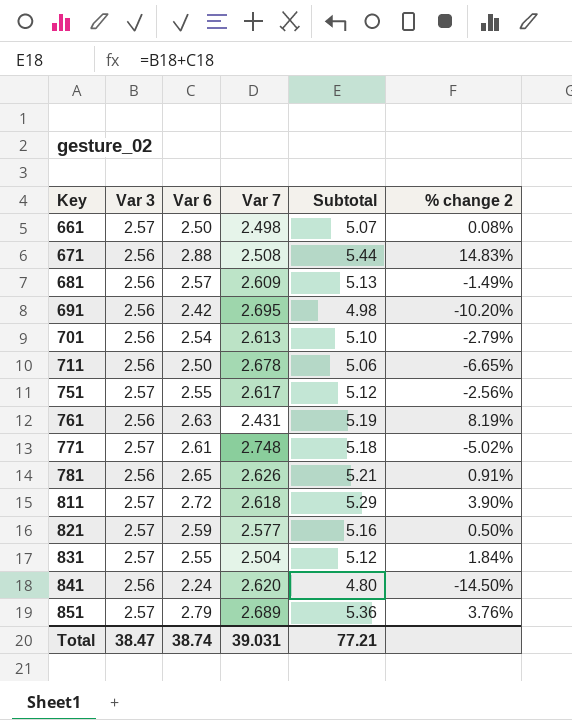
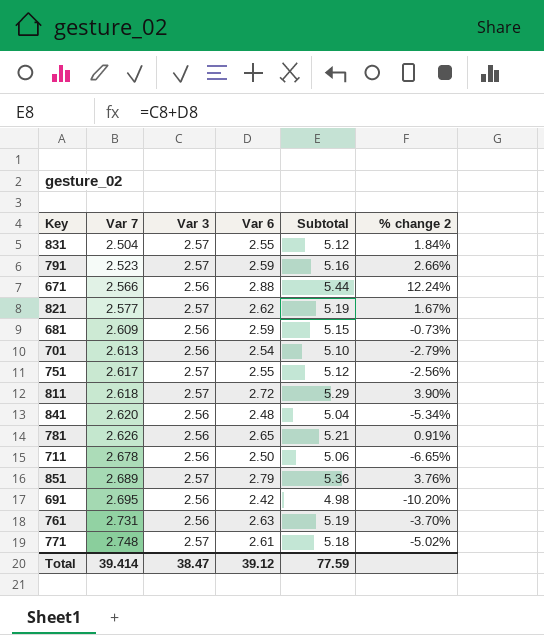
row order: Key ascending -> Var 7 ascending
column Var 7 | position: 4 -> 2
row 661: 2.57 | 2.50 | 2.498 | 5.07 | 0.08% -> none
row 791: none -> 2.523 | 2.57 | 2.59 | 5.16 | 2.66%
671 | Var 7: 2.508 -> 2.566
671 | % change 2: 14.83% -> 12.24%
821 | Var 6: 2.59 -> 2.62
821 | Subtotal: 5.16 -> 5.19
821 | % change 2: 0.50% -> 1.67%
681 | Var 6: 2.57 -> 2.59
681 | Subtotal: 5.13 -> 5.15
681 | % change 2: -1.49% -> -0.73%
841 | Var 6: 2.24 -> 2.48
841 | Subtotal: 4.80 -> 5.04
841 | % change 2: -14.50% -> -5.34%
761 | Var 7: 2.431 -> 2.731
761 | % change 2: 8.19% -> -3.70%
Total | Var 7: 39.031 -> 39.414
Total | Var 6: 38.74 -> 39.12
Total | Subtotal: 77.21 -> 77.59

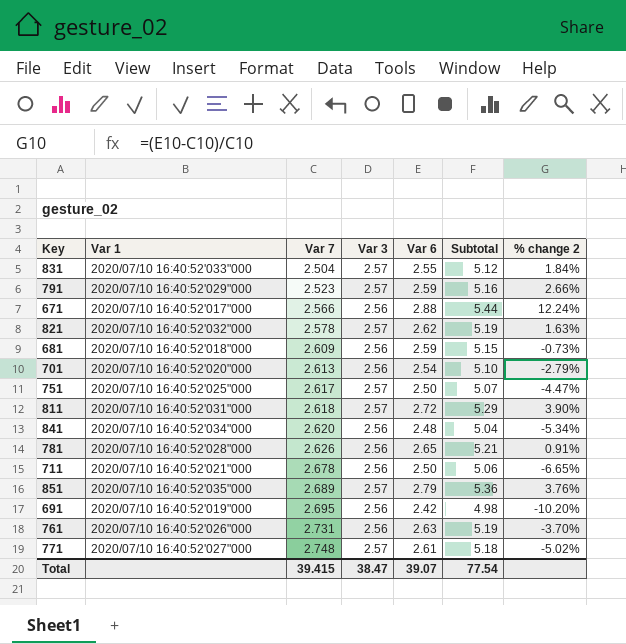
column Var 1 | position: none -> 2
821 | Var 7: 2.577 -> 2.578
821 | % change 2: 1.67% -> 1.63%
751 | Var 6: 2.55 -> 2.50
751 | Subtotal: 5.12 -> 5.07
751 | % change 2: -2.56% -> -4.47%
Total | Var 7: 39.414 -> 39.415
Total | Var 6: 39.12 -> 39.07
Total | Subtotal: 77.59 -> 77.54

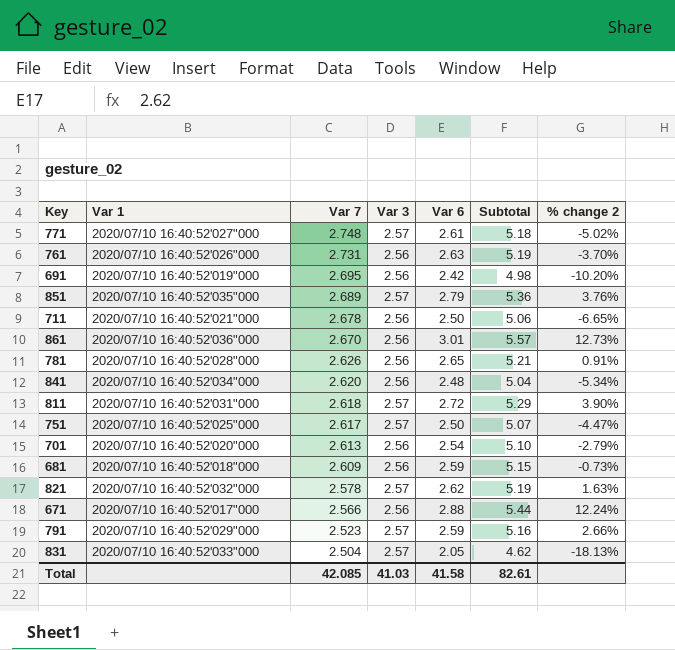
row order: Var 7 ascending -> Var 7 descending
row 861: none -> 2020/07/10 16:40:52'036"000 | 2.670 | 2.56 | 3.01 | 5.57 | 12.73%
831 | Var 6: 2.55 -> 2.05
831 | Subtotal: 5.12 -> 4.62
831 | % change 2: 1.84% -> -18.13%
Total | Var 7: 39.415 -> 42.085
Total | Var 3: 38.47 -> 41.03
Total | Var 6: 39.07 -> 41.58
Total | Subtotal: 77.54 -> 82.61

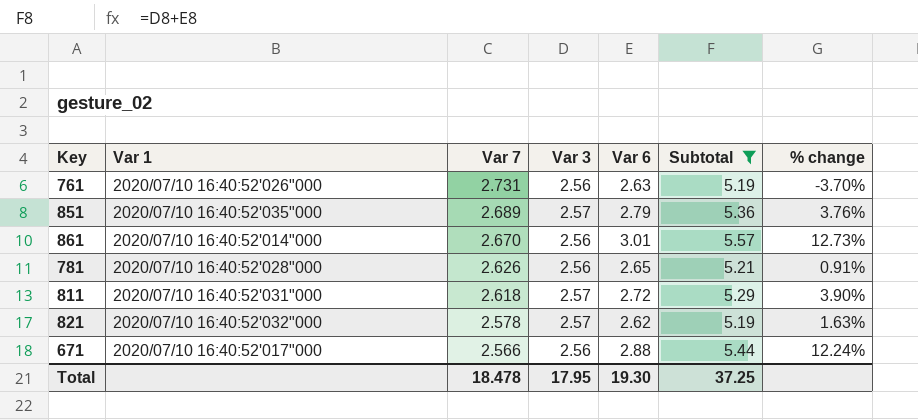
filter: none -> Subtotal >= 5.19
column name: % change 2 -> % change
861 | Var 1: 2020/07/10 16:40:52'036"000 -> 2020/07/10 16:40:52'014"000
Total | Var 7: 42.085 -> 18.478
Total | Var 3: 41.03 -> 17.95
Total | Var 6: 41.58 -> 19.30
Total | Subtotal: 82.61 -> 37.25

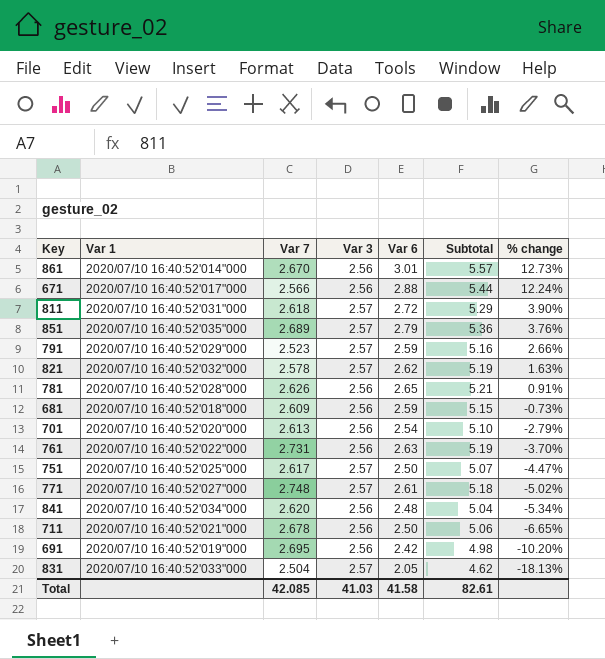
filter: Subtotal >= 5.19 -> none
row order: Var 7 descending -> % change descending
761 | Var 1: 2020/07/10 16:40:52'026"000 -> 2020/07/10 16:40:52'022"000
Total | Var 7: 18.478 -> 42.085
Total | Var 3: 17.95 -> 41.03
Total | Var 6: 19.30 -> 41.58
Total | Subtotal: 37.25 -> 82.61

